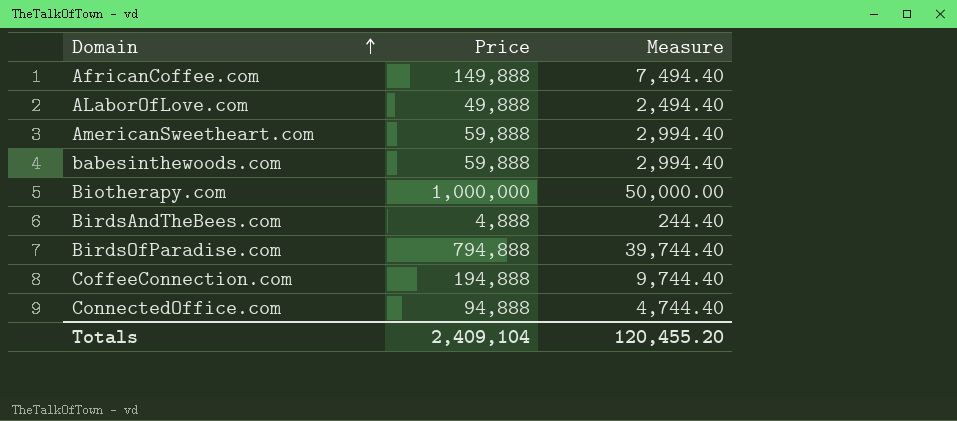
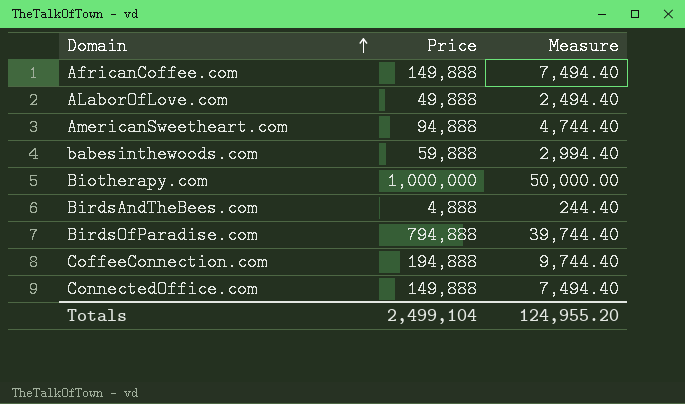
AmericanSweetheart.com | Price: 59,888 -> 94,888
AmericanSweetheart.com | Measure: 2,994.40 -> 4,744.40
ConnectedOffice.com | Price: 94,888 -> 149,888
ConnectedOffice.com | Measure: 4,744.40 -> 7,494.40
Totals | Price: 2,409,104 -> 2,499,104
Totals | Measure: 120,455.20 -> 124,955.20

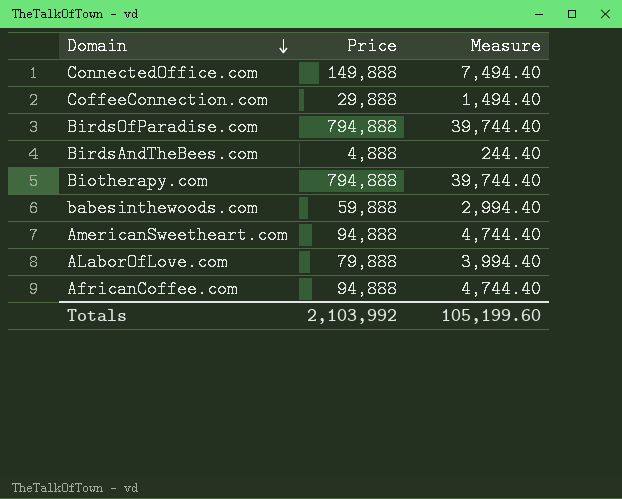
row order: Domain ascending -> Domain descending
CoffeeConnection.com | Price: 194,888 -> 29,888
CoffeeConnection.com | Measure: 9,744.40 -> 1,494.40
Biotherapy.com | Price: 1,000,000 -> 794,888
Biotherapy.com | Measure: 50,000.00 -> 39,744.40
ALaborOfLove.com | Price: 49,888 -> 79,888
ALaborOfLove.com | Measure: 2,494.40 -> 3,994.40
AfricanCoffee.com | Price: 149,888 -> 94,888
AfricanCoffee.com | Measure: 7,494.40 -> 4,744.40
Totals | Price: 2,499,104 -> 2,103,992
Totals | Measure: 124,955.20 -> 105,199.60

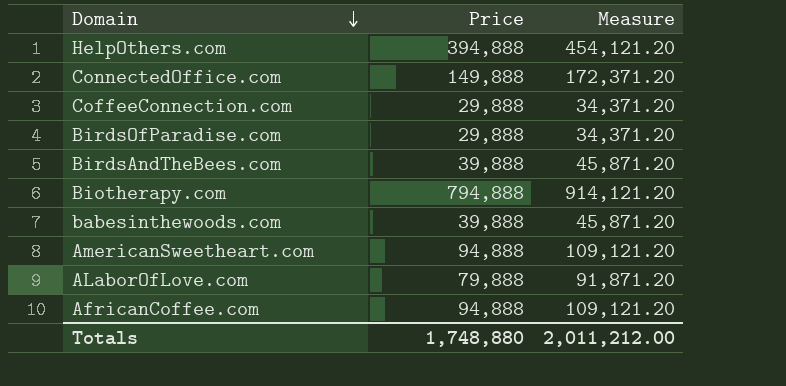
column Measure | formula: [Price] * 0.05 -> [Price] * 1.15
row HelpOthers.com: none -> 394,888 | 454,121.20
BirdsOfParadise.com | Price: 794,888 -> 29,888
BirdsAndTheBees.com | Price: 4,888 -> 39,888
babesinthewoods.com | Price: 59,888 -> 39,888
Totals | Price: 2,103,992 -> 1,748,880
Totals | Measure: 105,199.60 -> 2,011,212.00

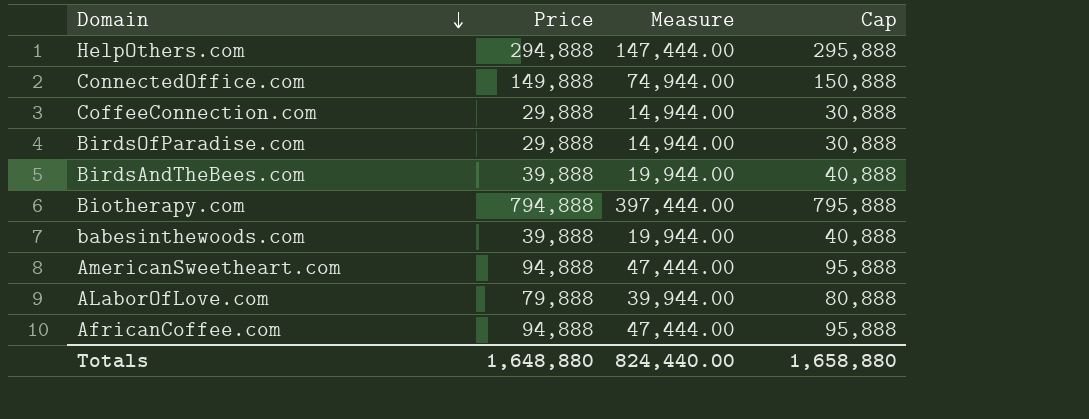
column Measure | formula: [Price] * 1.15 -> [Price] * 0.5
column Cap | formula: none -> [Price] + 1000
HelpOthers.com | Price: 394,888 -> 294,888
Totals | Price: 1,748,880 -> 1,648,880
Totals | Measure: 2,011,212.00 -> 824,440.00

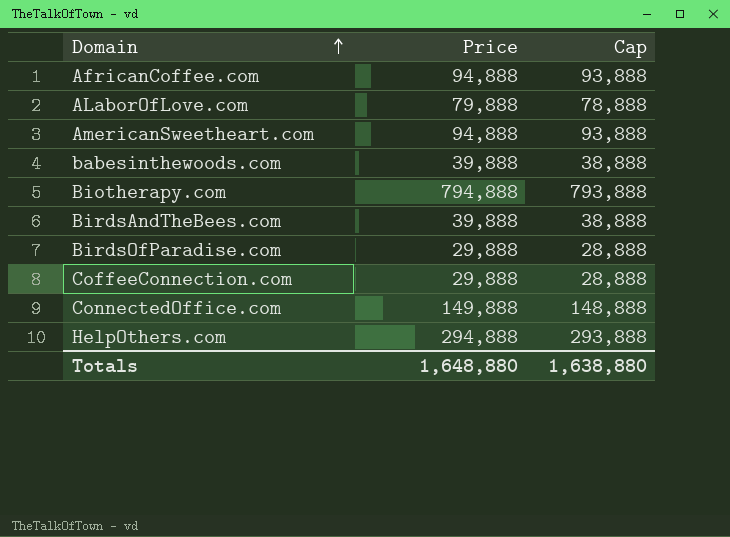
row order: Domain descending -> Domain ascending
column Measure | formula: [Price] * 0.5 -> none
column Cap | formula: [Price] + 1000 -> [Price] - 1000
Totals | Cap: 1,658,880 -> 1,638,880

